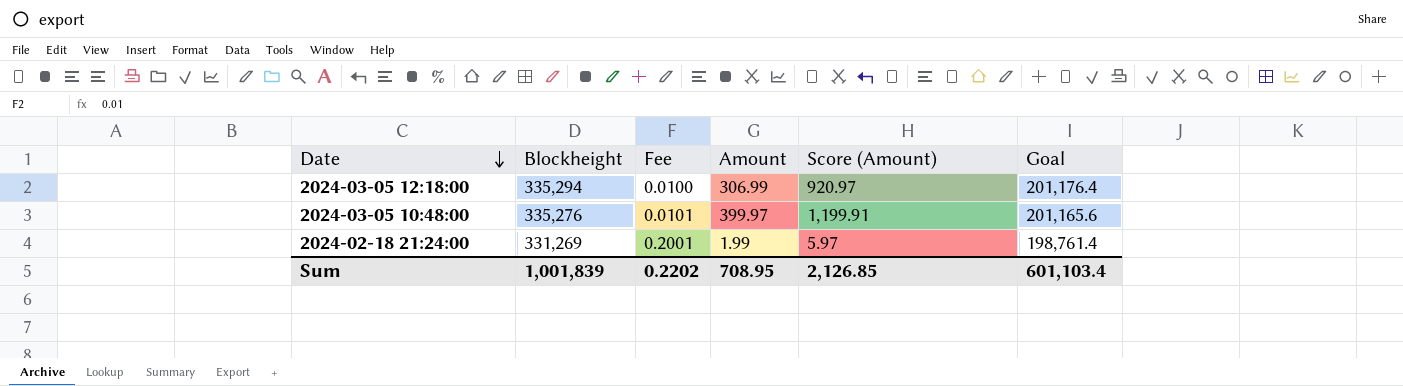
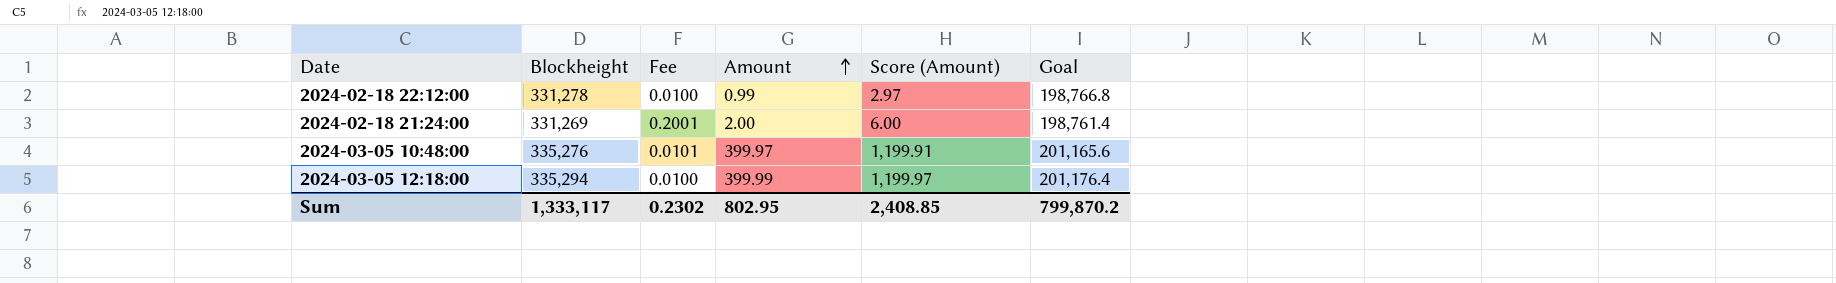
row order: Date descending -> Amount ascending
row 2024-02-18 22:12:00: none -> 331,278 | 0.0100 | 0.99 | 2.97 | 198,766.8
2024-02-18 21:24:00 | Amount: 1.99 -> 2.00
2024-02-18 21:24:00 | Score (Amount): 5.97 -> 6.00
2024-03-05 12:18:00 | Amount: 306.99 -> 399.99
2024-03-05 12:18:00 | Score (Amount): 920.97 -> 1,199.97
Sum | Blockheight: 1,001,839 -> 1,333,117
Sum | Fee: 0.2202 -> 0.2302
Sum | Amount: 708.95 -> 802.95
Sum | Score (Amount): 2,126.85 -> 2,408.85
Sum | Goal: 601,103.4 -> 799,870.2

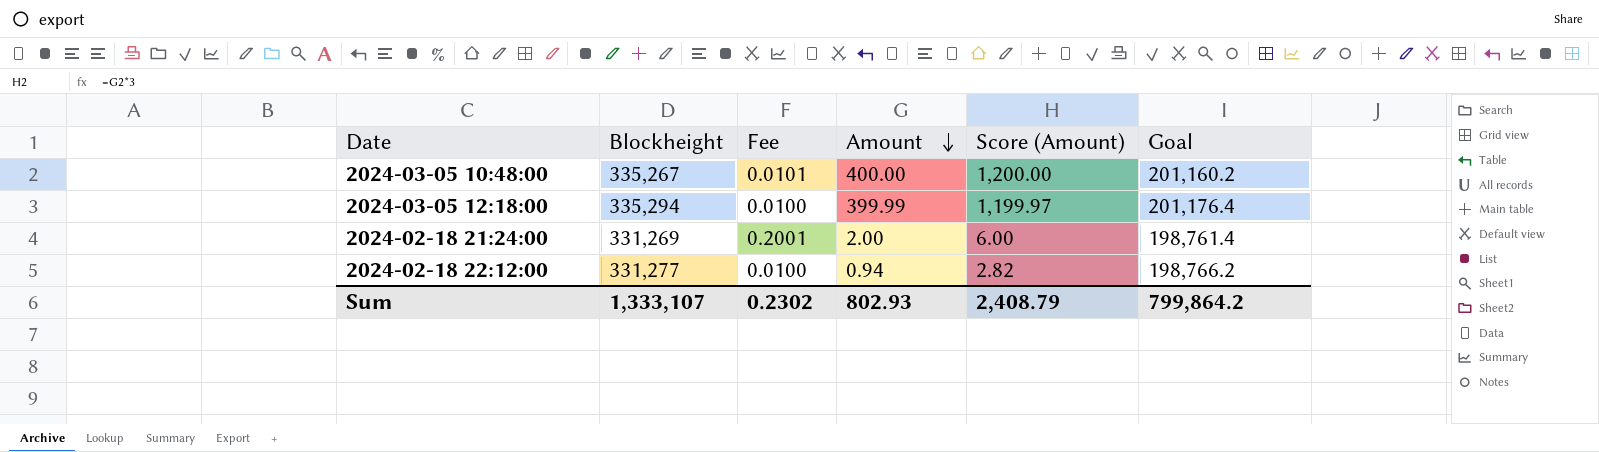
row order: Amount ascending -> Amount descending
2024-03-05 10:48:00 | Blockheight: 335,276 -> 335,267
2024-03-05 10:48:00 | Amount: 399.97 -> 400.00
2024-03-05 10:48:00 | Score (Amount): 1,199.91 -> 1,200.00
2024-03-05 10:48:00 | Goal: 201,165.6 -> 201,160.2
2024-02-18 22:12:00 | Blockheight: 331,278 -> 331,277
2024-02-18 22:12:00 | Amount: 0.99 -> 0.94
2024-02-18 22:12:00 | Score (Amount): 2.97 -> 2.82
2024-02-18 22:12:00 | Goal: 198,766.8 -> 198,766.2
Sum | Blockheight: 1,333,117 -> 1,333,107
Sum | Amount: 802.95 -> 802.93
Sum | Score (Amount): 2,408.85 -> 2,408.79
Sum | Goal: 799,870.2 -> 799,864.2

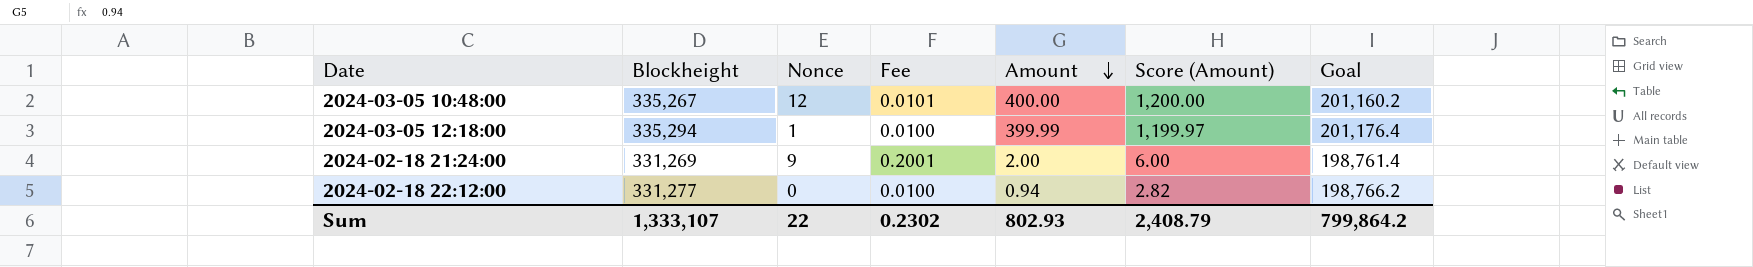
column Nonce | position: none -> 3

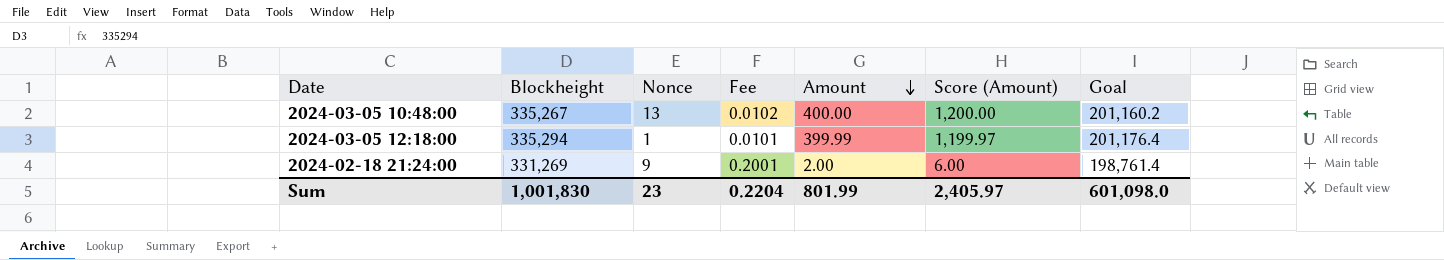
row 2024-02-18 22:12:00: 331,277 | 0 | 0.0100 | 0.94 | 2.82 | 198,766.2 -> none
2024-03-05 10:48:00 | Nonce: 12 -> 13
2024-03-05 10:48:00 | Fee: 0.0101 -> 0.0102
2024-03-05 12:18:00 | Fee: 0.0100 -> 0.0101
Sum | Blockheight: 1,333,107 -> 1,001,830
Sum | Nonce: 22 -> 23
Sum | Fee: 0.2302 -> 0.2204
Sum | Amount: 802.93 -> 801.99
Sum | Score (Amount): 2,408.79 -> 2,405.97
Sum | Goal: 799,864.2 -> 601,098.0

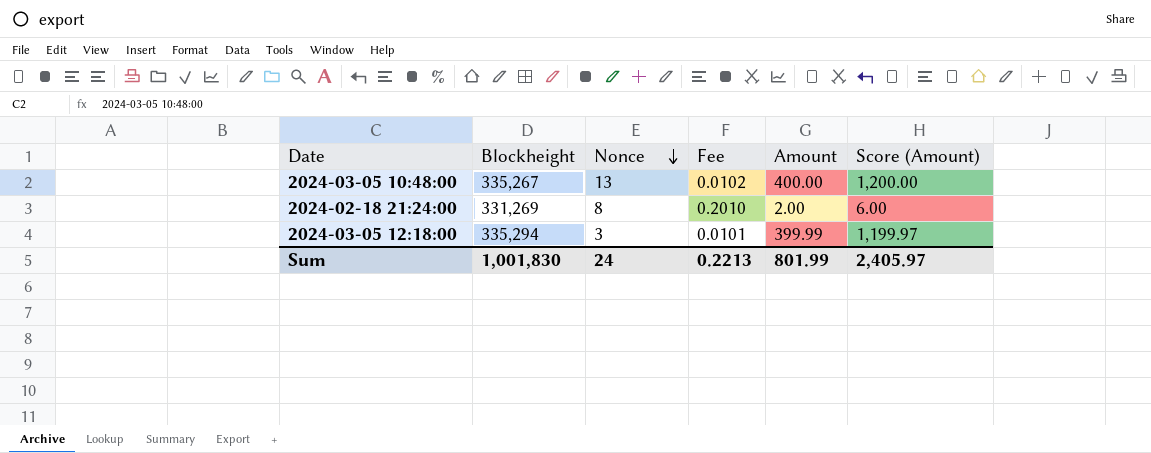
row order: Amount descending -> Nonce descending
column Goal | formula: [Blockheight] * 0.6 -> none
2024-02-18 21:24:00 | Nonce: 9 -> 8
2024-02-18 21:24:00 | Fee: 0.2001 -> 0.2010
2024-03-05 12:18:00 | Nonce: 1 -> 3
Sum | Nonce: 23 -> 24
Sum | Fee: 0.2204 -> 0.2213

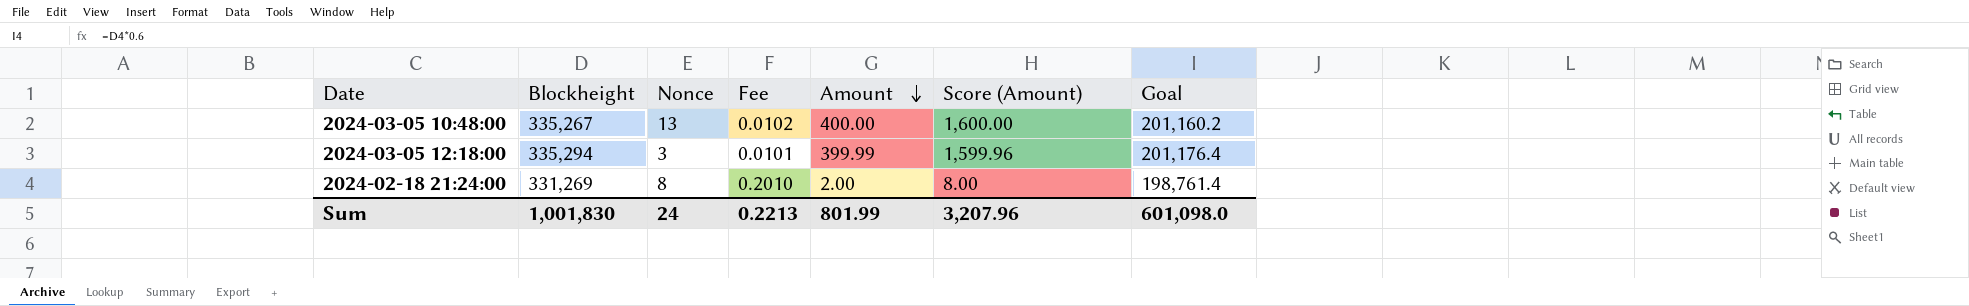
row order: Nonce descending -> Amount descending
column Score (Amount) | formula: [Amount] * 3 -> [Amount] * 4
column Goal | formula: none -> [Blockheight] * 0.6
Sum | Score (Amount): 2,405.97 -> 3,207.96

